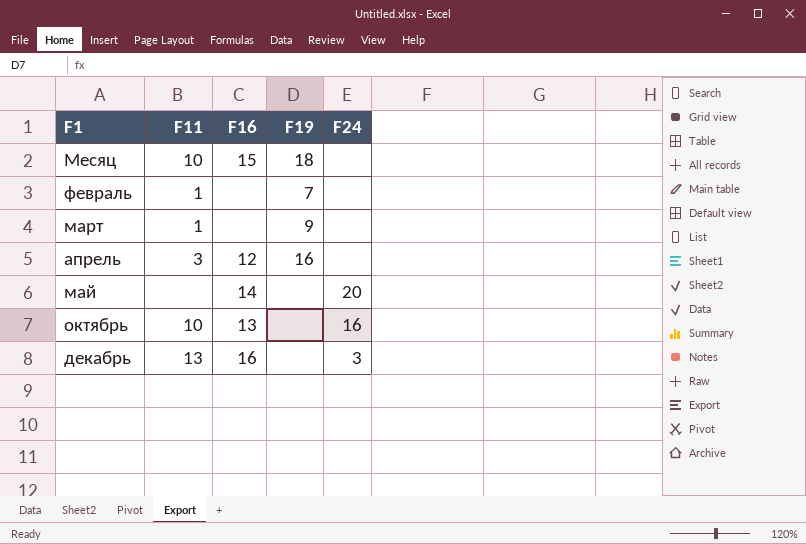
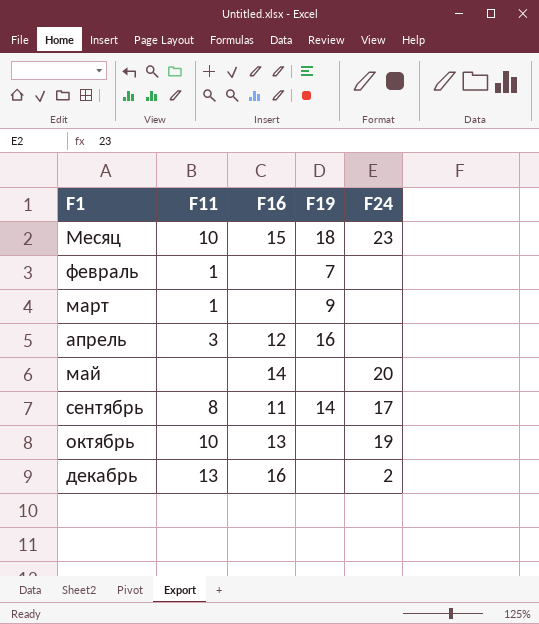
Месяц | F24: none -> 23
row сентябрь: none -> 8 | 11 | 14 | 17
октябрь | F24: 16 -> 19
декабрь | F24: 3 -> 2

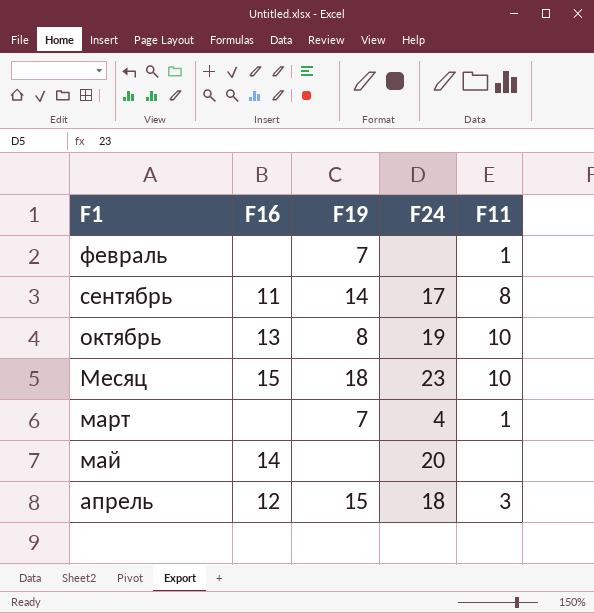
row order: none -> F1 descending
column F11 | position: 2 -> 5
row декабрь: 13 | 16 | none | 2 -> none
октябрь | F19: none -> 8
март | F19: 9 -> 7
март | F24: none -> 4
апрель | F19: 16 -> 15
апрель | F24: none -> 18

